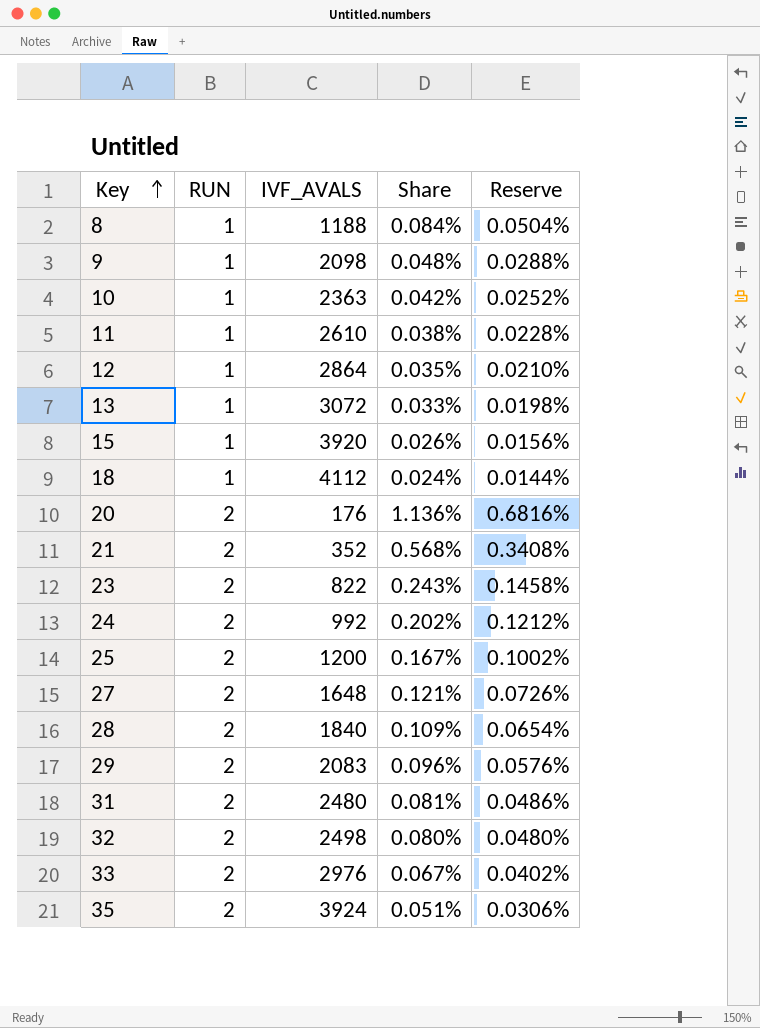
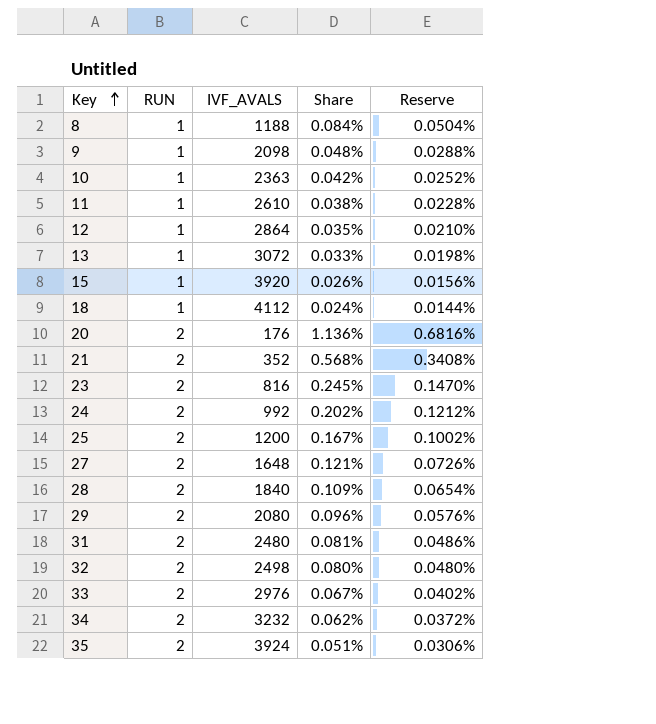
23 | IVF_AVALS: 822 -> 816
23 | Share: 0.243% -> 0.245%
23 | Reserve: 0.1458% -> 0.1470%
29 | IVF_AVALS: 2083 -> 2080
row 34: none -> 2 | 3232 | 0.062% | 0.0372%

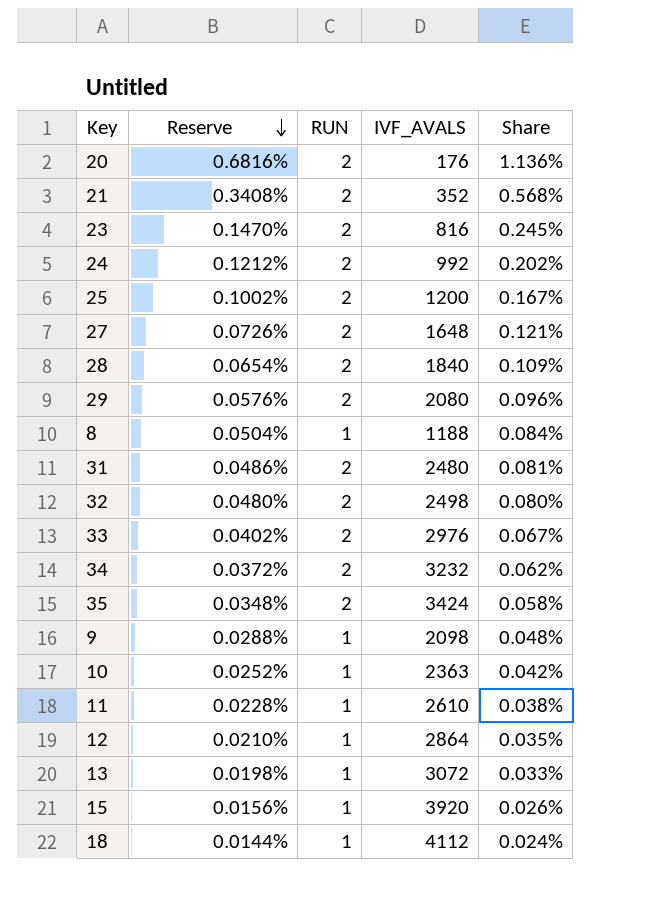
row order: Key ascending -> Reserve descending
column Reserve | position: 5 -> 2
35 | Reserve: 0.0306% -> 0.0348%
35 | IVF_AVALS: 3924 -> 3424
35 | Share: 0.051% -> 0.058%

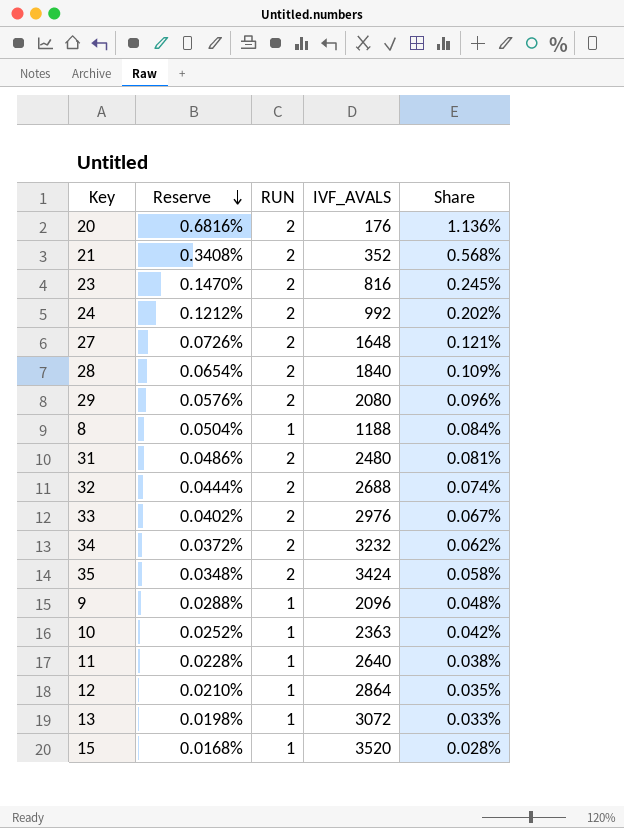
row 25: 0.1002% | 2 | 1200 | 0.167% -> none
row 18: 0.0144% | 1 | 4112 | 0.024% -> none
32 | Reserve: 0.0480% -> 0.0444%
32 | IVF_AVALS: 2498 -> 2688
32 | Share: 0.080% -> 0.074%
9 | IVF_AVALS: 2098 -> 2096
11 | IVF_AVALS: 2610 -> 2640
15 | Reserve: 0.0156% -> 0.0168%
15 | IVF_AVALS: 3920 -> 3520
15 | Share: 0.026% -> 0.028%

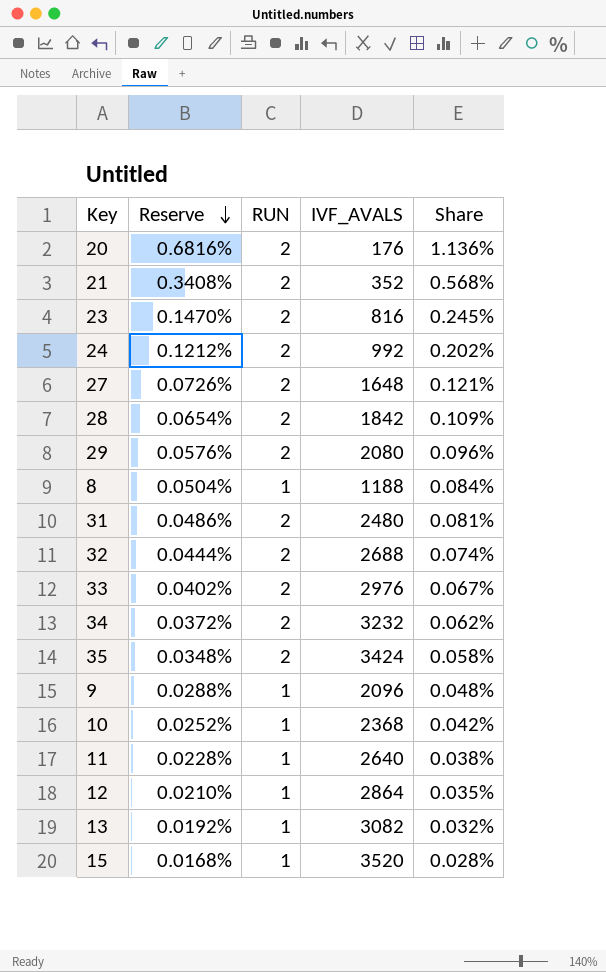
28 | IVF_AVALS: 1840 -> 1842
10 | IVF_AVALS: 2363 -> 2368
13 | Reserve: 0.0198% -> 0.0192%
13 | IVF_AVALS: 3072 -> 3082
13 | Share: 0.033% -> 0.032%

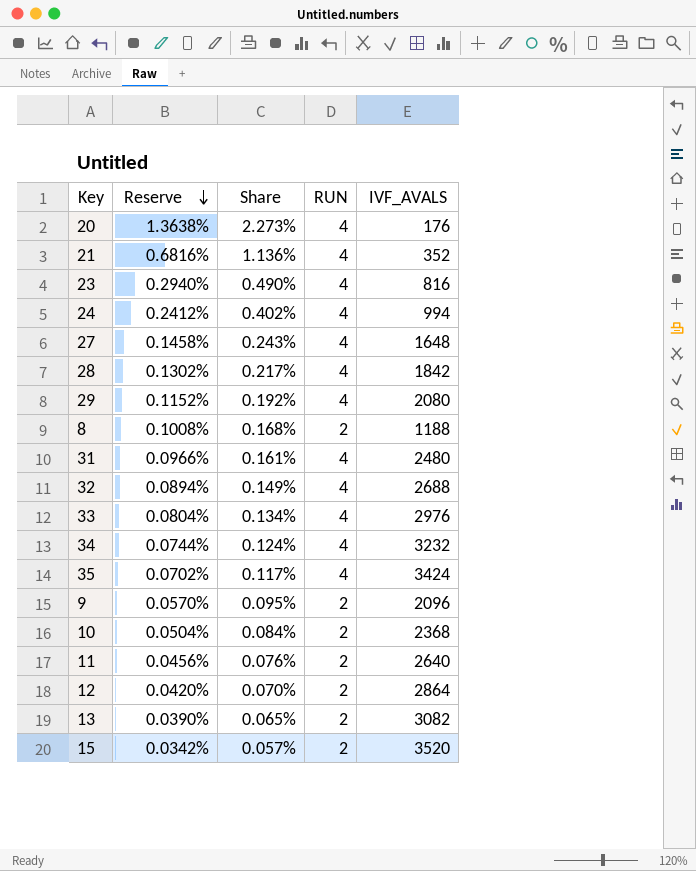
column Share | position: 5 -> 3
20 | Reserve: 0.6816% -> 1.3638%
20 | Share: 1.136% -> 2.273%
20 | RUN: 2 -> 4
21 | Reserve: 0.3408% -> 0.6816%
21 | Share: 0.568% -> 1.136%
21 | RUN: 2 -> 4
23 | Reserve: 0.1470% -> 0.2940%
23 | Share: 0.245% -> 0.490%
23 | RUN: 2 -> 4
24 | Reserve: 0.1212% -> 0.2412%
24 | Share: 0.202% -> 0.402%
24 | RUN: 2 -> 4
24 | IVF_AVALS: 992 -> 994
27 | Reserve: 0.0726% -> 0.1458%
27 | Share: 0.121% -> 0.243%
27 | RUN: 2 -> 4
28 | Reserve: 0.0654% -> 0.1302%
28 | Share: 0.109% -> 0.217%
28 | RUN: 2 -> 4
29 | Reserve: 0.0576% -> 0.1152%
29 | Share: 0.096% -> 0.192%
29 | RUN: 2 -> 4
8 | Reserve: 0.0504% -> 0.1008%
8 | Share: 0.084% -> 0.168%
8 | RUN: 1 -> 2
31 | Reserve: 0.0486% -> 0.0966%
31 | Share: 0.081% -> 0.161%
31 | RUN: 2 -> 4
32 | Reserve: 0.0444% -> 0.0894%
32 | Share: 0.074% -> 0.149%
32 | RUN: 2 -> 4
33 | Reserve: 0.0402% -> 0.0804%
33 | Share: 0.067% -> 0.134%
33 | RUN: 2 -> 4
34 | Reserve: 0.0372% -> 0.0744%
34 | Share: 0.062% -> 0.124%
34 | RUN: 2 -> 4
35 | Reserve: 0.0348% -> 0.0702%
35 | Share: 0.058% -> 0.117%
35 | RUN: 2 -> 4
9 | Reserve: 0.0288% -> 0.0570%
9 | Share: 0.048% -> 0.095%
9 | RUN: 1 -> 2
10 | Reserve: 0.0252% -> 0.0504%
10 | Share: 0.042% -> 0.084%
10 | RUN: 1 -> 2
11 | Reserve: 0.0228% -> 0.0456%
11 | Share: 0.038% -> 0.076%
11 | RUN: 1 -> 2
12 | Reserve: 0.0210% -> 0.0420%
12 | Share: 0.035% -> 0.070%
12 | RUN: 1 -> 2
13 | Reserve: 0.0192% -> 0.0390%
13 | Share: 0.032% -> 0.065%
13 | RUN: 1 -> 2
15 | Reserve: 0.0168% -> 0.0342%
15 | Share: 0.028% -> 0.057%
15 | RUN: 1 -> 2

